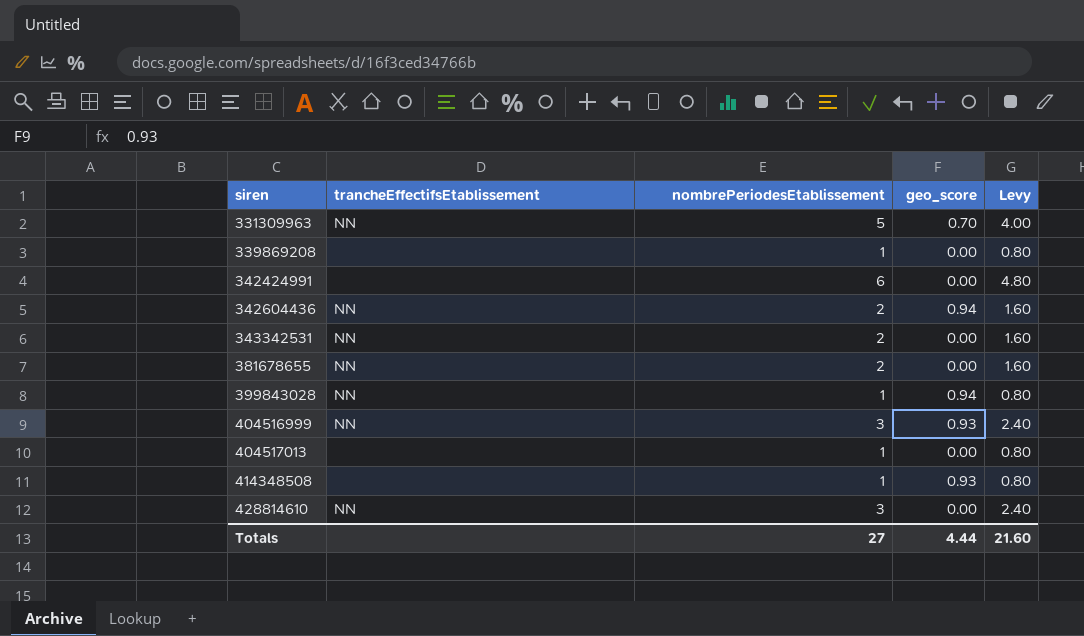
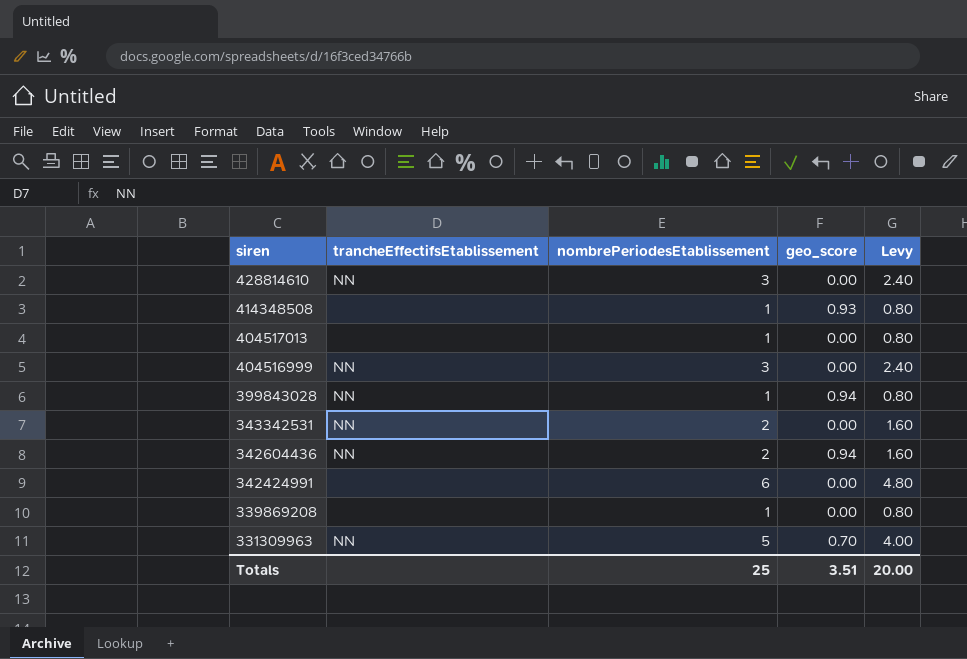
row order: siren ascending -> siren descending
row 381678655: NN | 2 | 0.00 | 1.60 -> none
404516999 | geo_score: 0.93 -> 0.00
Totals | nombrePeriodesEtablissement: 27 -> 25
Totals | geo_score: 4.44 -> 3.51
Totals | Levy: 21.60 -> 20.00

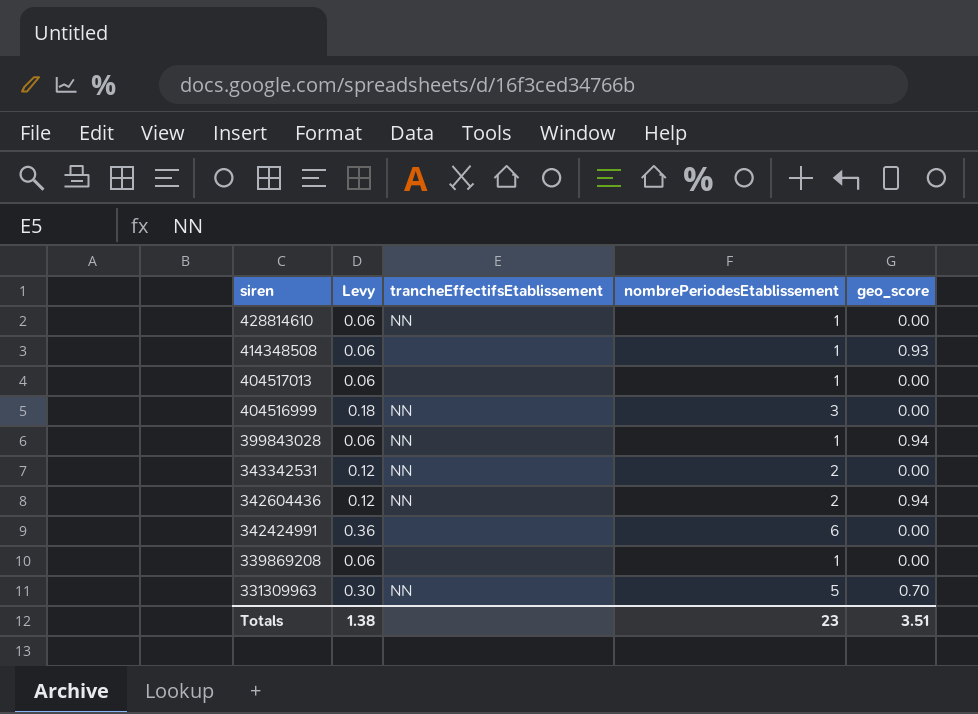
column Levy | formula: [nombrePeriodesEtablissement] * 0.8 -> [nombrePeriodesEtablissement] * 0.06
column Levy | position: 5 -> 2
428814610 | nombrePeriodesEtablissement: 3 -> 1
Totals | Levy: 20.00 -> 1.38
Totals | nombrePeriodesEtablissement: 25 -> 23

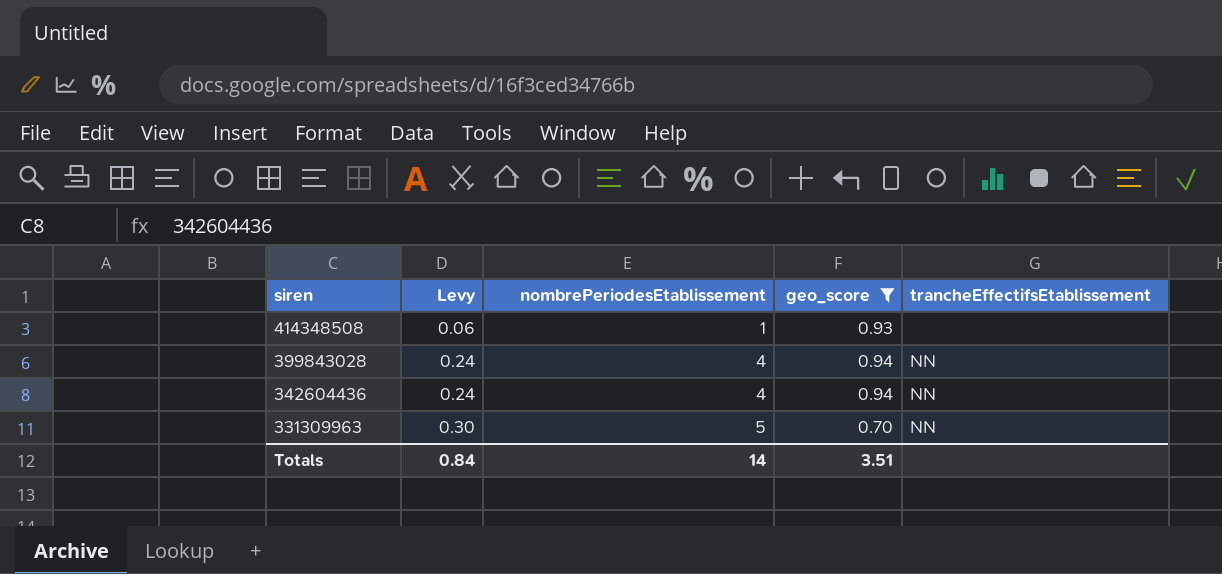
filter: none -> geo_score != 0.00
column trancheEffectifsEtablissement | position: 3 -> 5
399843028 | Levy: 0.06 -> 0.24
399843028 | nombrePeriodesEtablissement: 1 -> 4
342604436 | Levy: 0.12 -> 0.24
342604436 | nombrePeriodesEtablissement: 2 -> 4
Totals | Levy: 1.38 -> 0.84
Totals | nombrePeriodesEtablissement: 23 -> 14

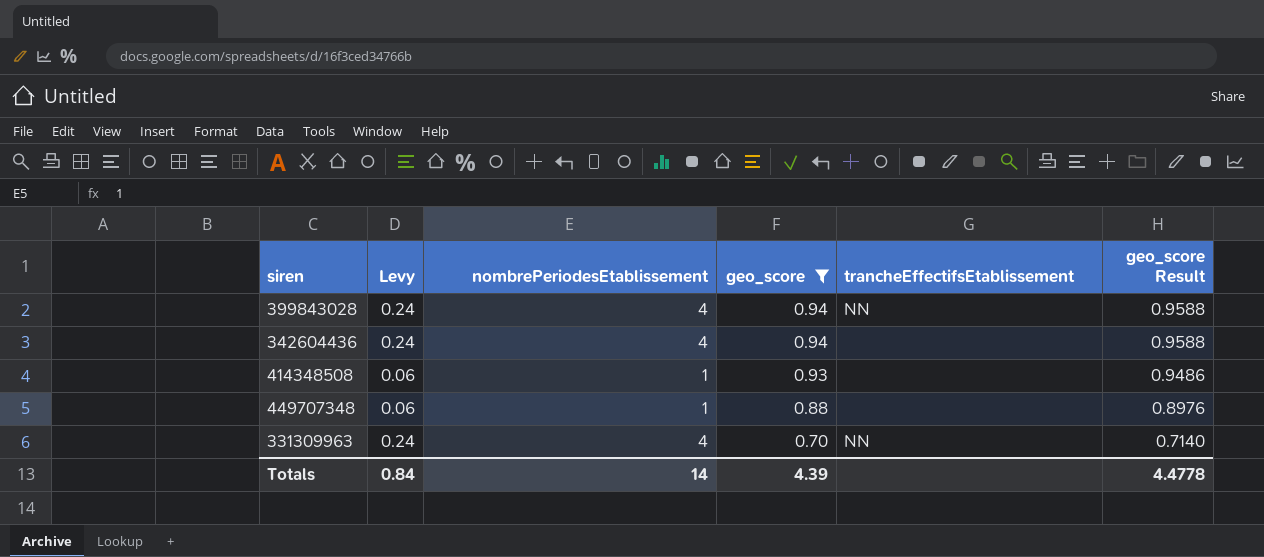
row order: siren descending -> geo_score descending
column geo_score Result | formula: none -> [geo_score] * 1.02
342604436 | trancheEffectifsEtablissement: NN -> none
row 449707348: none -> 0.06 | 1 | 0.88 | none | 0.8976
331309963 | Levy: 0.30 -> 0.24
331309963 | nombrePeriodesEtablissement: 5 -> 4
Totals | geo_score: 3.51 -> 4.39

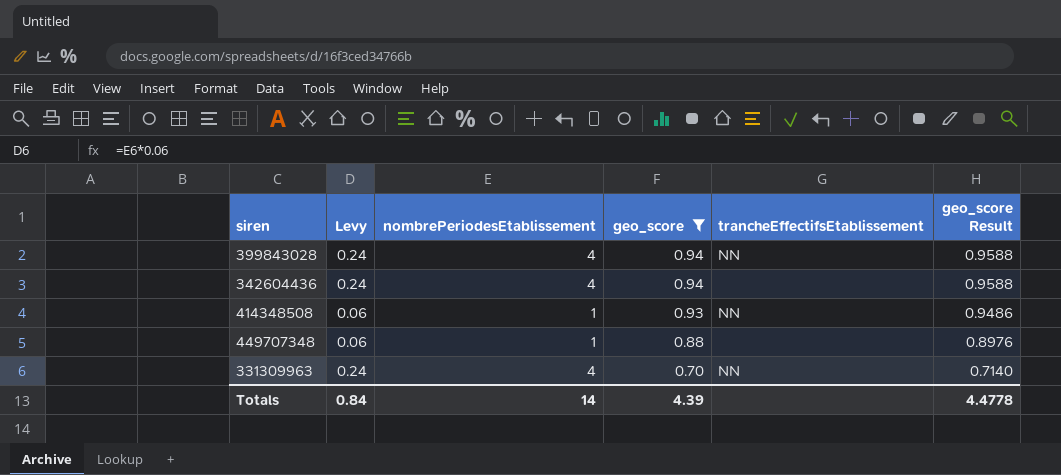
414348508 | trancheEffectifsEtablissement: none -> NN

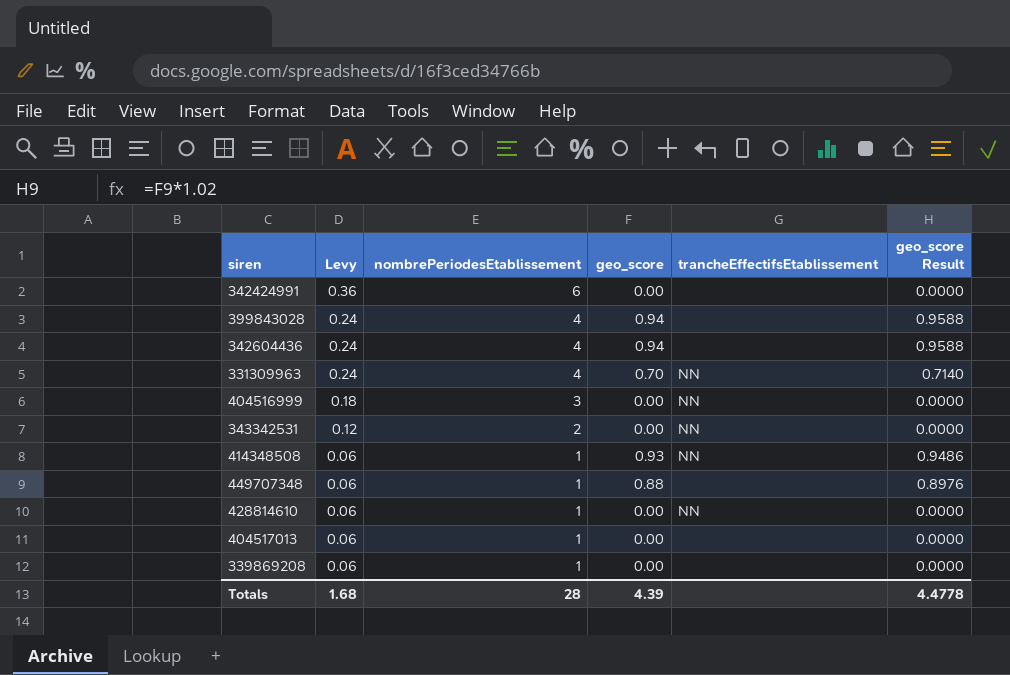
filter: geo_score != 0.00 -> none
row order: geo_score descending -> Levy descending
399843028 | trancheEffectifsEtablissement: NN -> none
Totals | Levy: 0.84 -> 1.68
Totals | nombrePeriodesEtablissement: 14 -> 28

